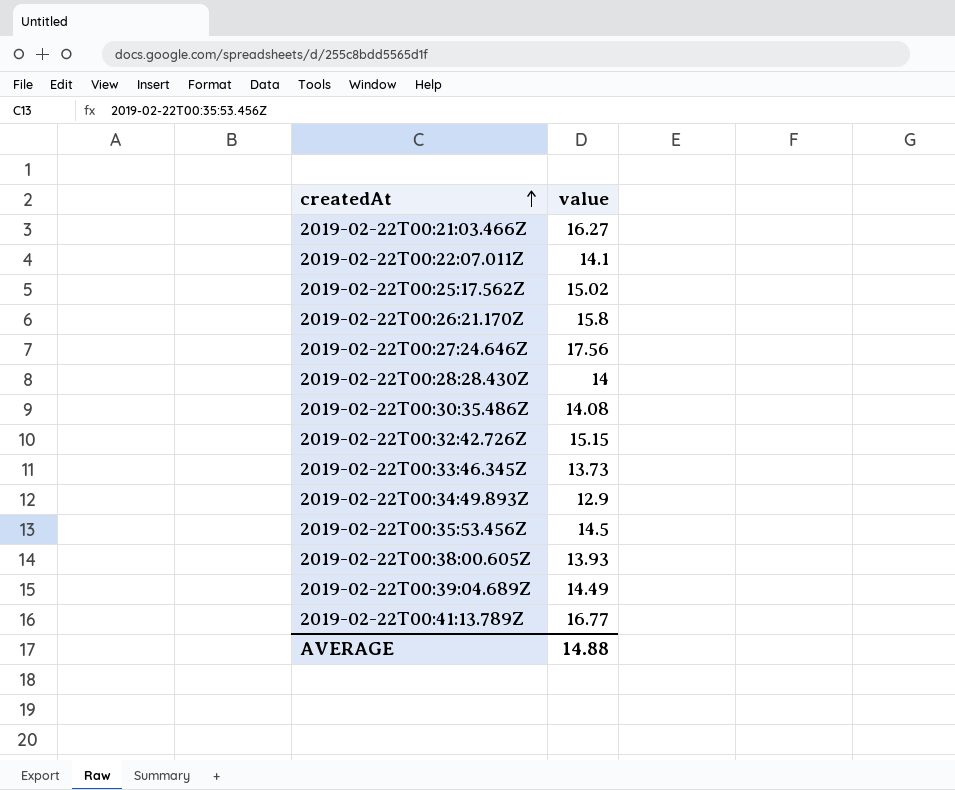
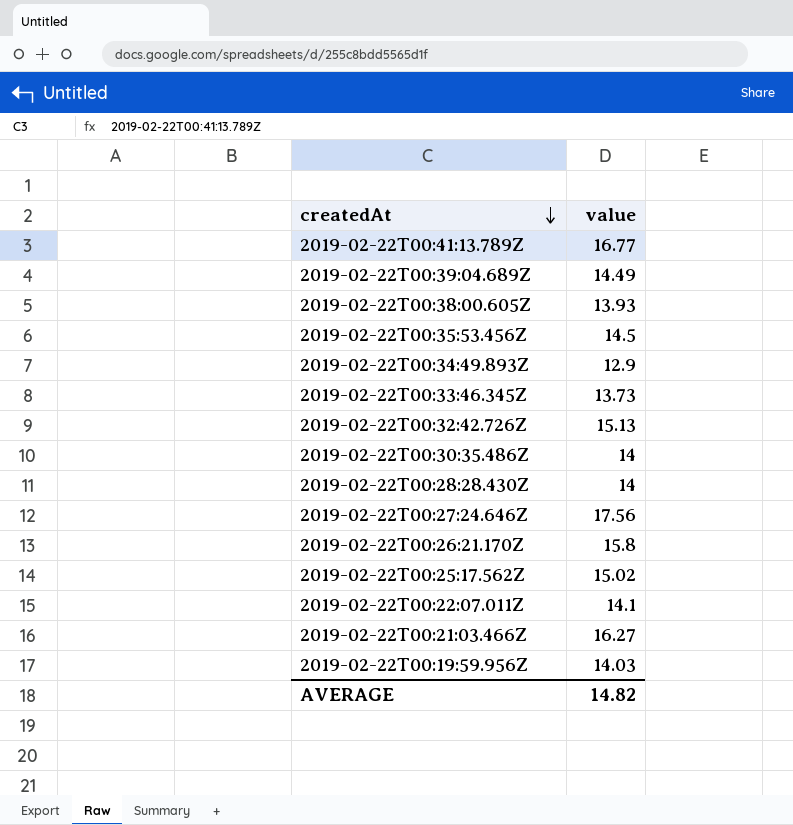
row order: createdAt ascending -> createdAt descending
2019-02-22T00:32:42.726Z | value: 15.15 -> 15.13
2019-02-22T00:30:35.486Z | value: 14.08 -> 14
row 2019-02-22T00:19:59.956Z: none -> 14.03
AVERAGE | value: 14.88 -> 14.82

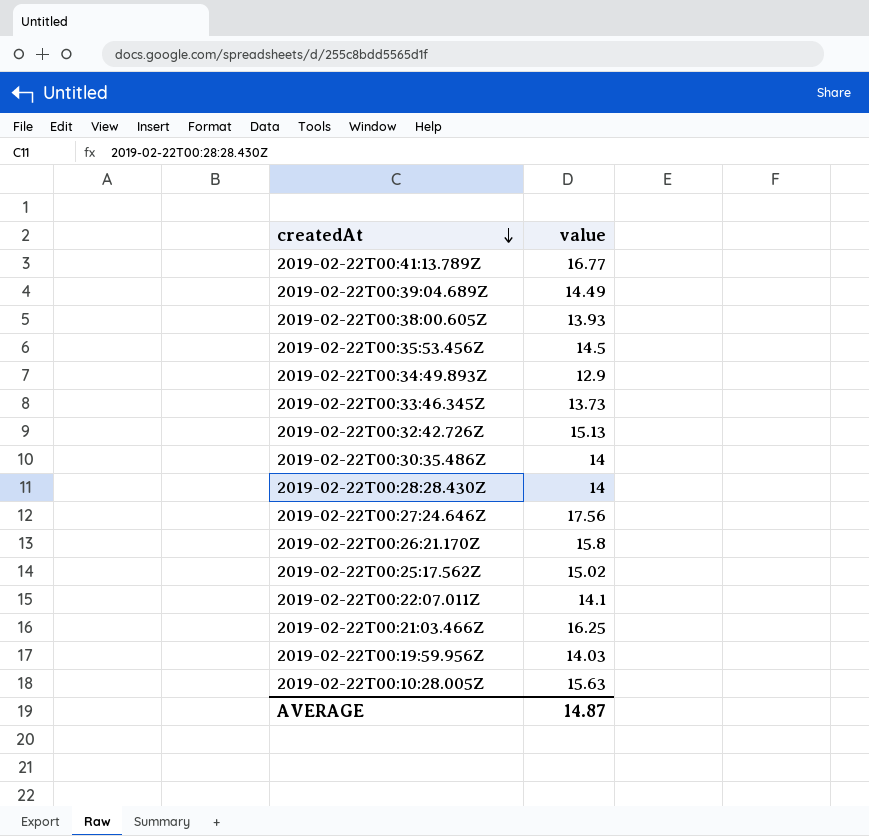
2019-02-22T00:21:03.466Z | value: 16.27 -> 16.25
row 2019-02-22T00:10:28.005Z: none -> 15.63
AVERAGE | value: 14.82 -> 14.87

